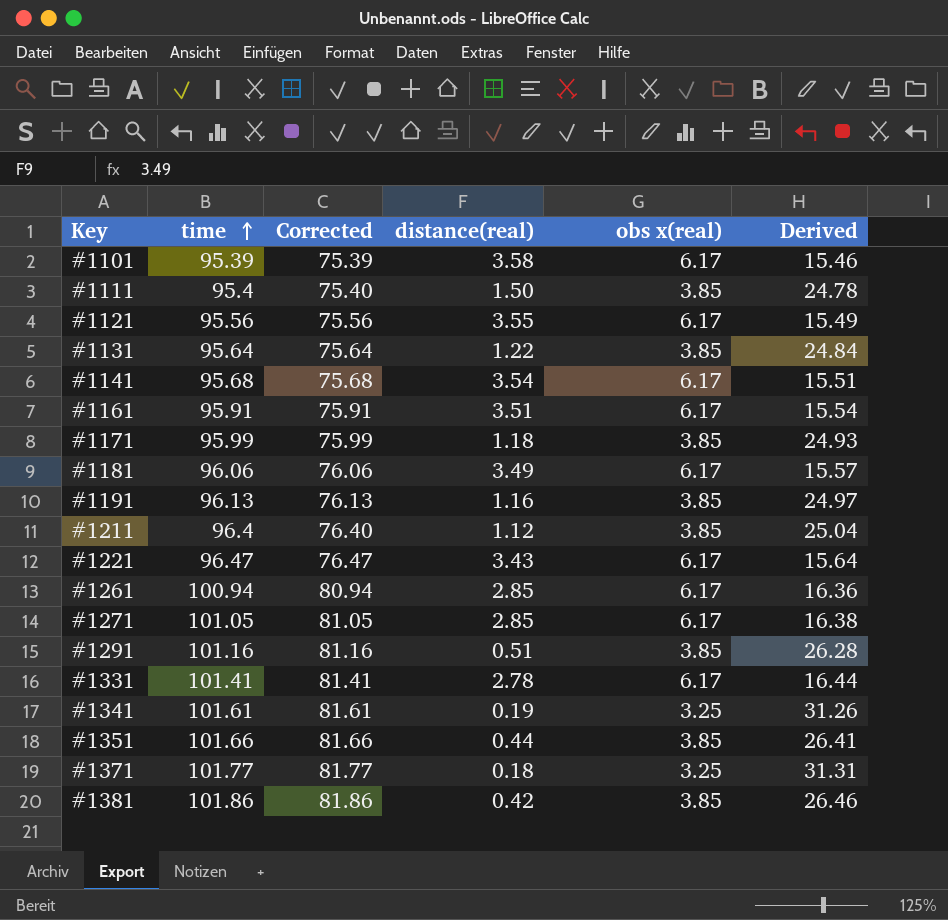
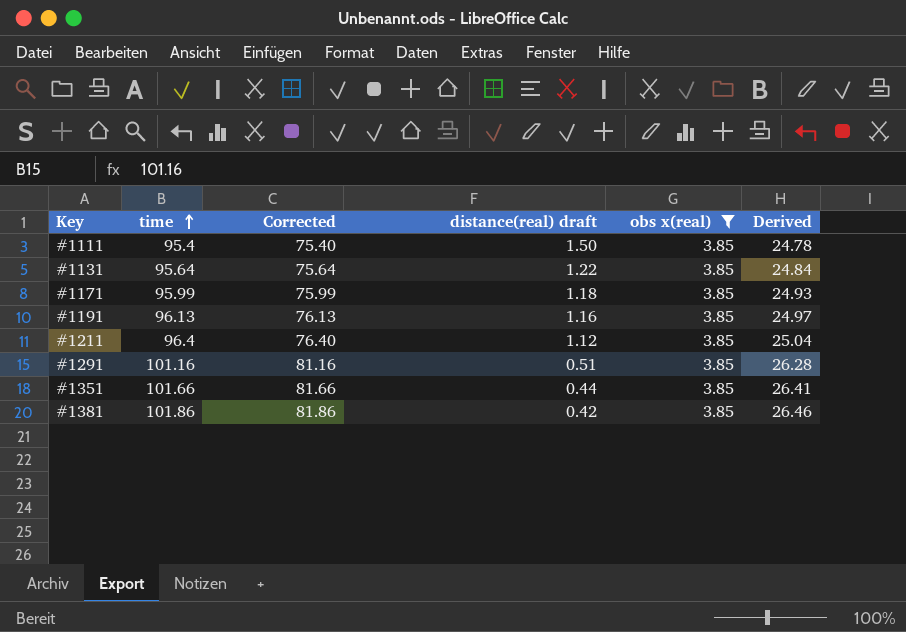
filter: none -> obs x(real) = 3.85
column name: distance(real) -> distance(real) draft

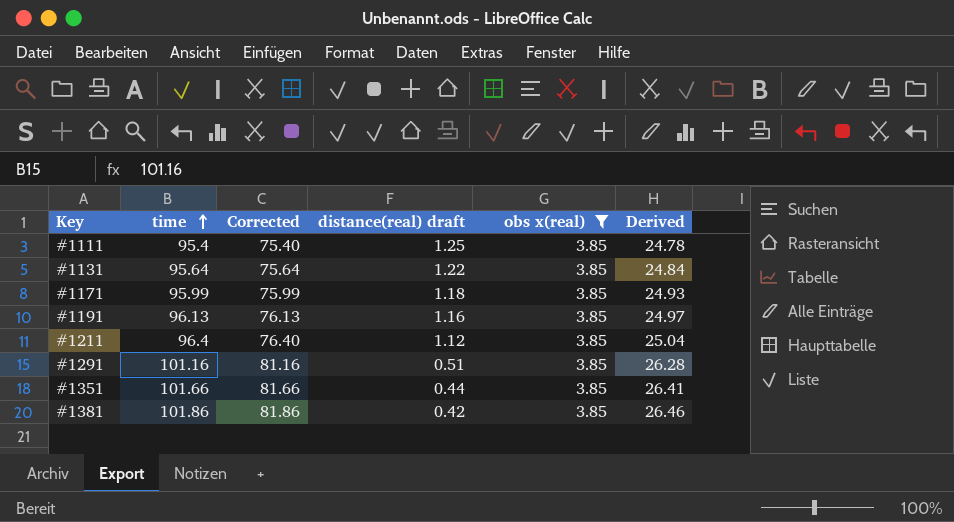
#1111 | distance(real) draft: 1.50 -> 1.25

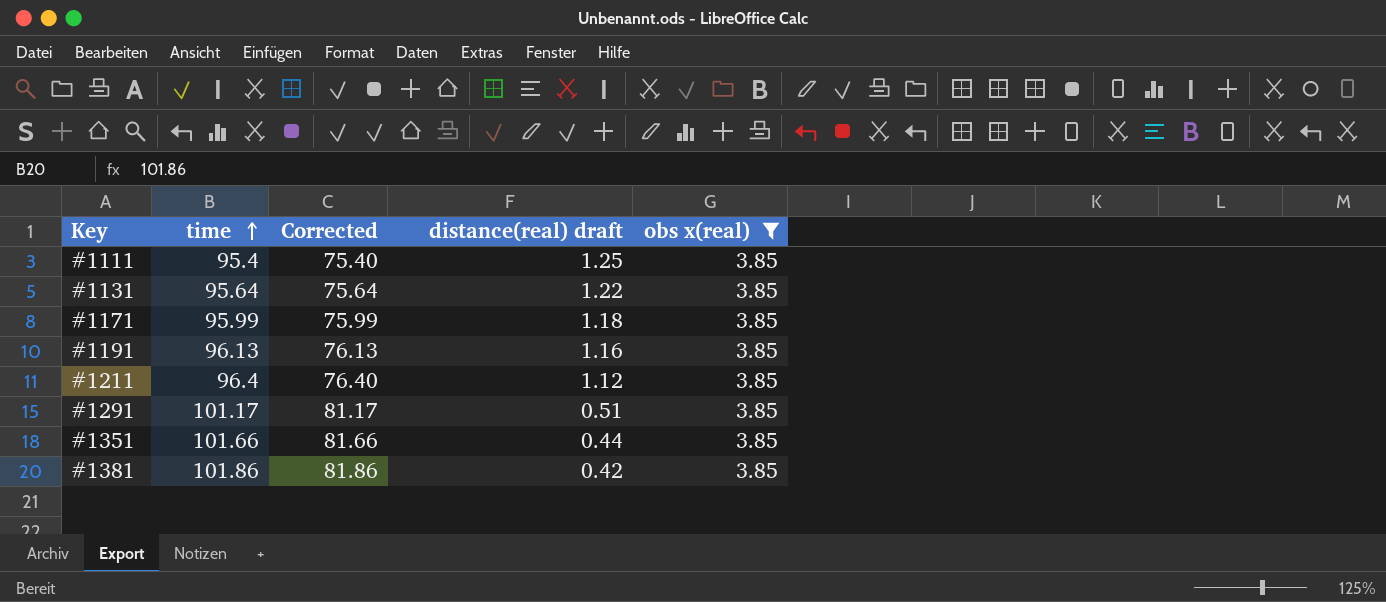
column Derived | formula: [time] / [obs x(real)] -> none
#1291 | time: 101.16 -> 101.17
#1291 | Corrected: 81.16 -> 81.17

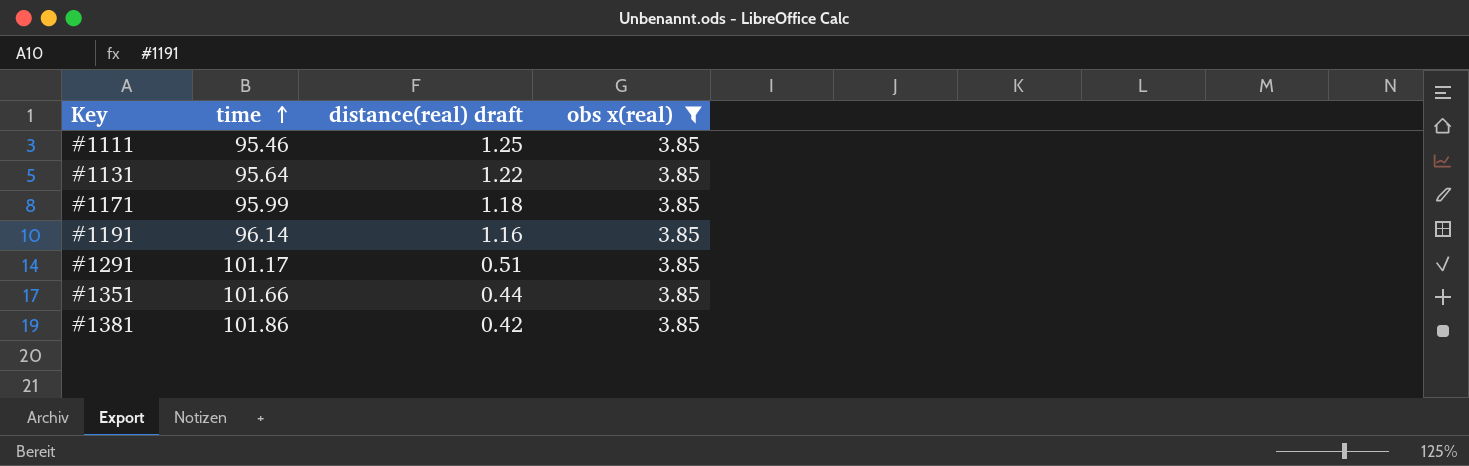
column Corrected | formula: [time] - 20 -> none
row #1211: 96.4 | 76.40 | 1.12 | 3.85 -> none
#1111 | time: 95.4 -> 95.46
#1191 | time: 96.13 -> 96.14

